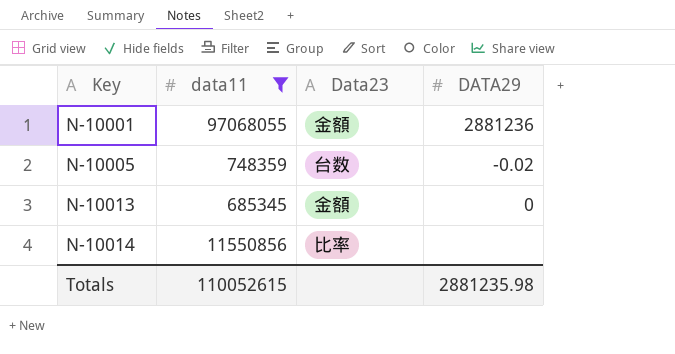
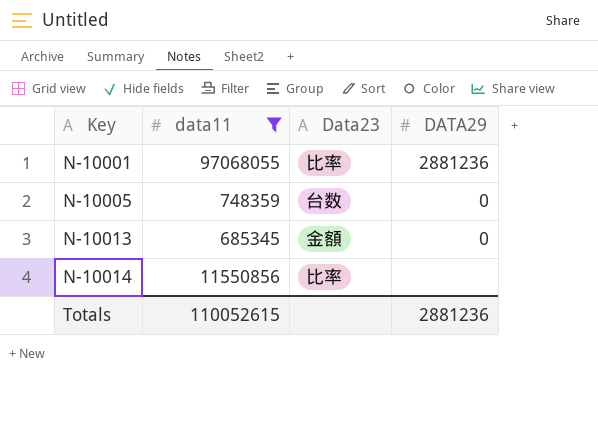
N-10001 | Data23: 金額 -> 比率
N-10005 | DATA29: -0.02 -> 0
Totals | DATA29: 2881235.98 -> 2881236

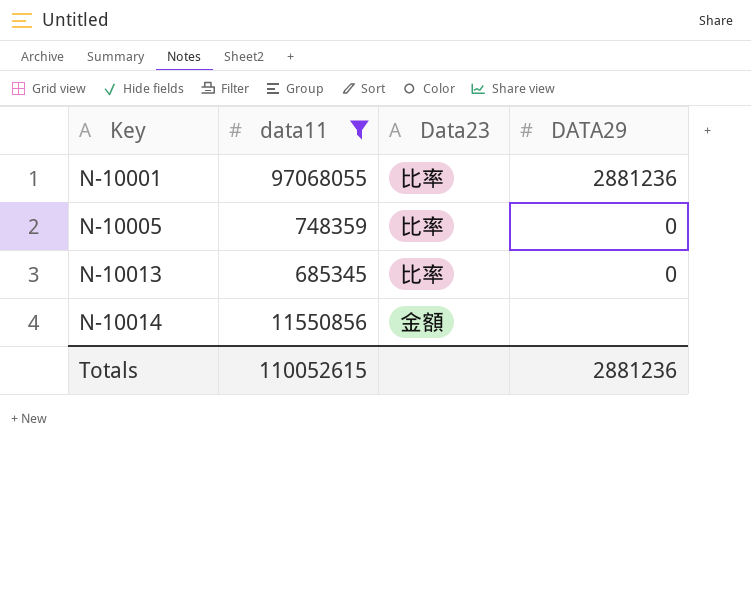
N-10005 | Data23: 台数 -> 比率
N-10013 | Data23: 金額 -> 比率
N-10014 | Data23: 比率 -> 金額

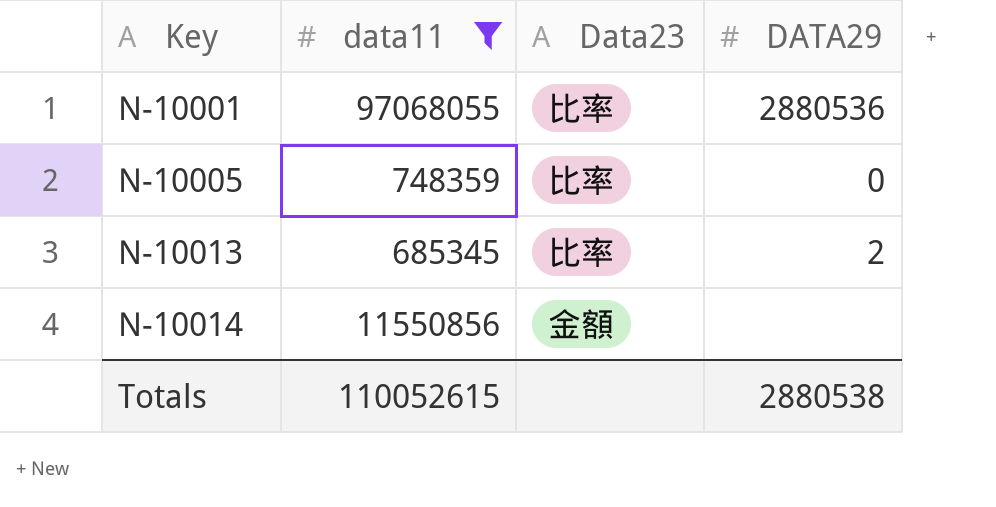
N-10001 | DATA29: 2881236 -> 2880536
N-10013 | DATA29: 0 -> 2
Totals | DATA29: 2881236 -> 2880538

